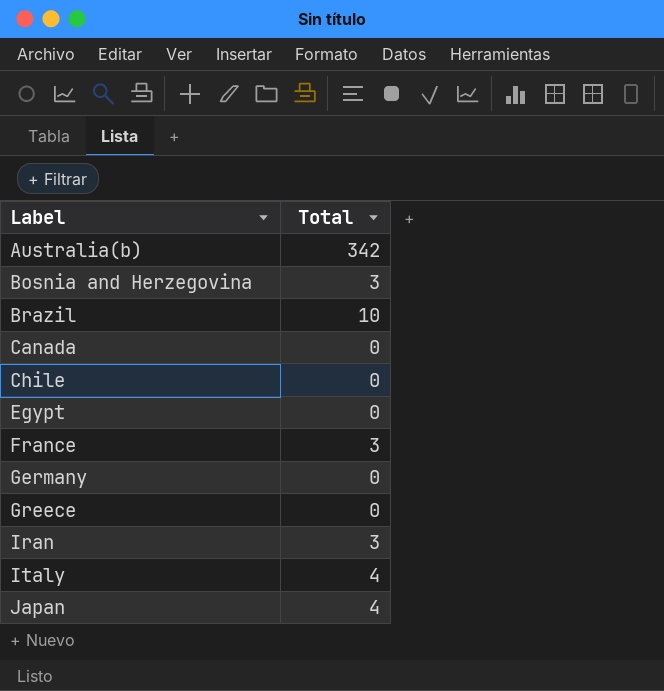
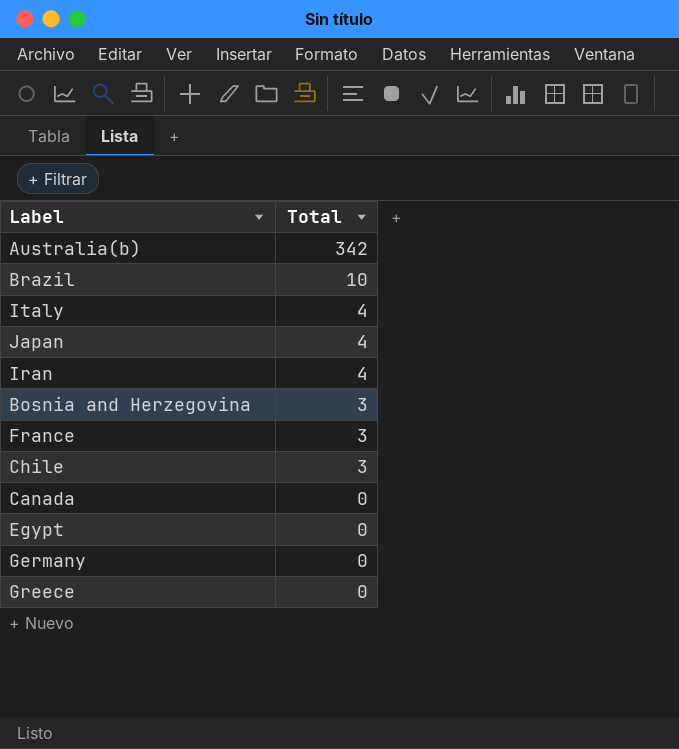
row order: Label ascending -> Total descending
Iran | Total: 3 -> 4
Chile | Total: 0 -> 3

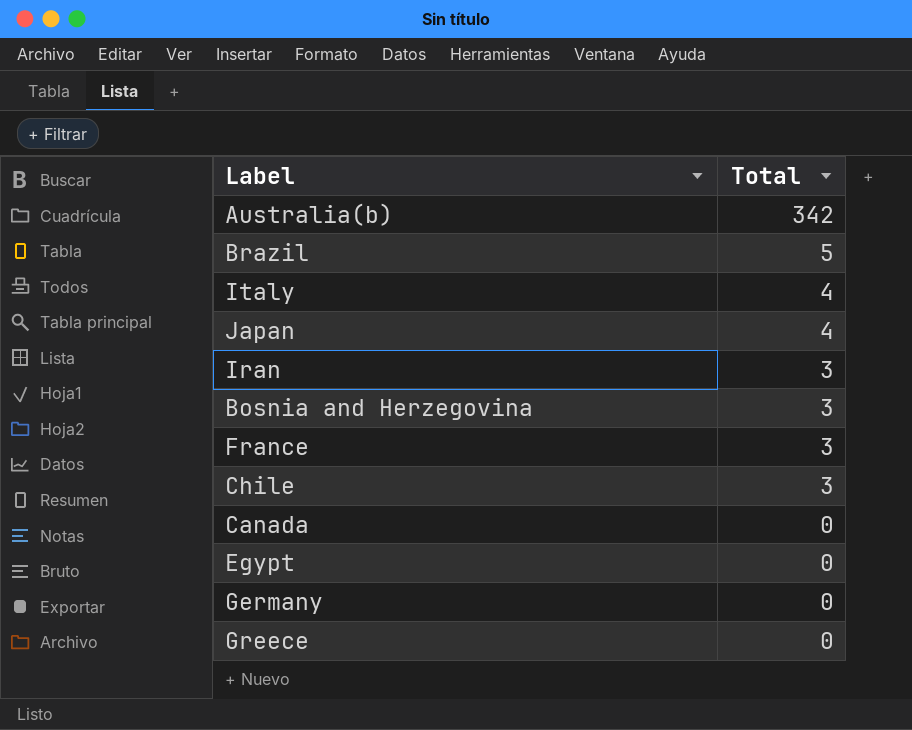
Brazil | Total: 10 -> 5
Iran | Total: 4 -> 3

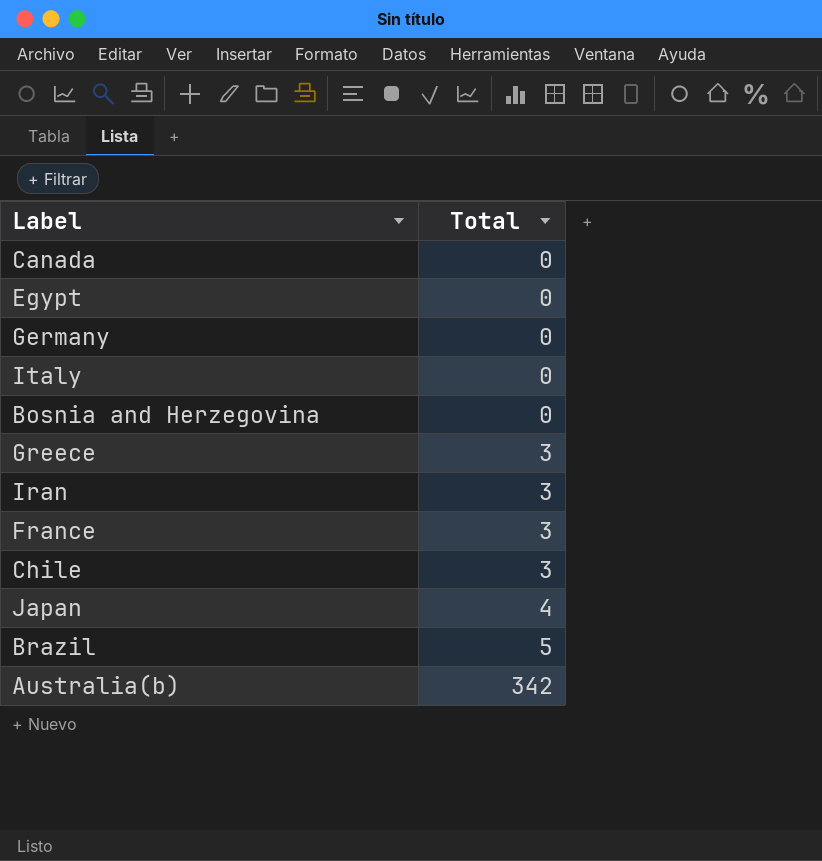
row order: Total descending -> Total ascending
Italy | Total: 4 -> 0
Bosnia and Herzegovina | Total: 3 -> 0
Greece | Total: 0 -> 3

